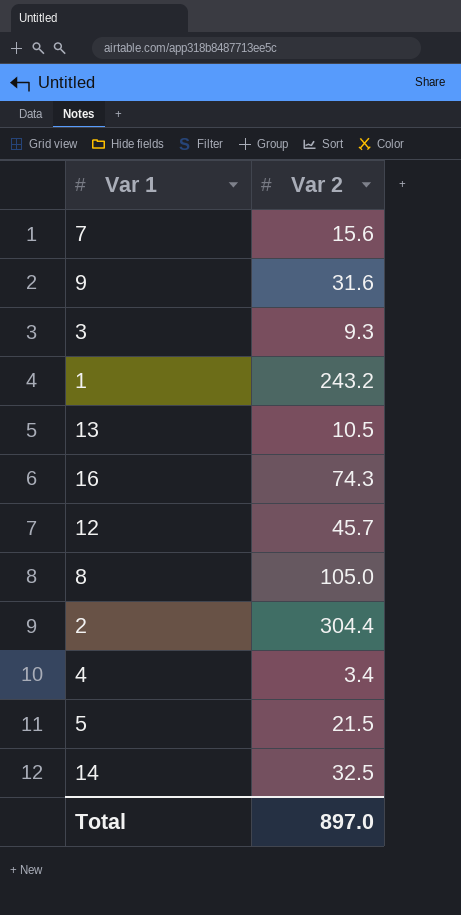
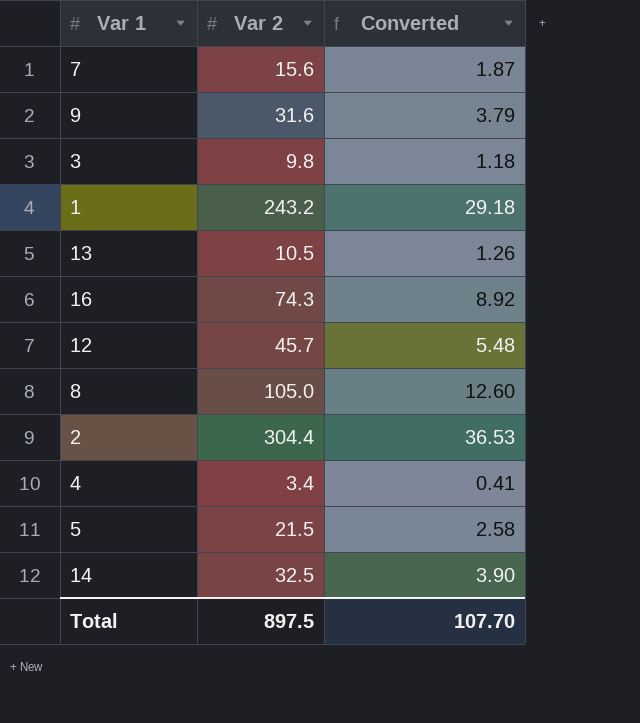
column Converted | formula: none -> [Var 2] * 0.12
3 | Var 2: 9.3 -> 9.8
Total | Var 2: 897.0 -> 897.5

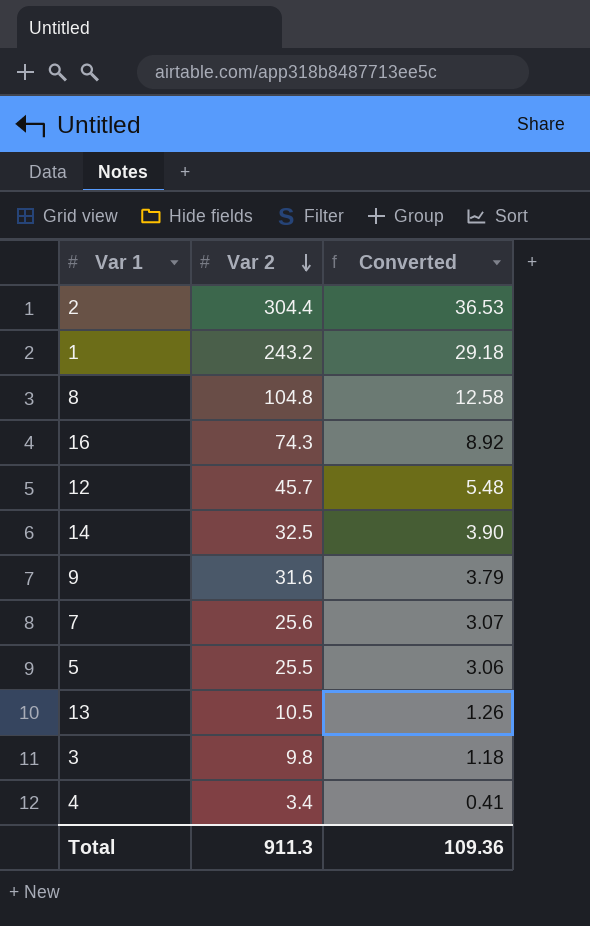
row order: none -> Var 2 descending
8 | Var 2: 105.0 -> 104.8
8 | Converted: 12.60 -> 12.58
7 | Var 2: 15.6 -> 25.6
7 | Converted: 1.87 -> 3.07
5 | Var 2: 21.5 -> 25.5
5 | Converted: 2.58 -> 3.06
Total | Var 2: 897.5 -> 911.3
Total | Converted: 107.70 -> 109.36

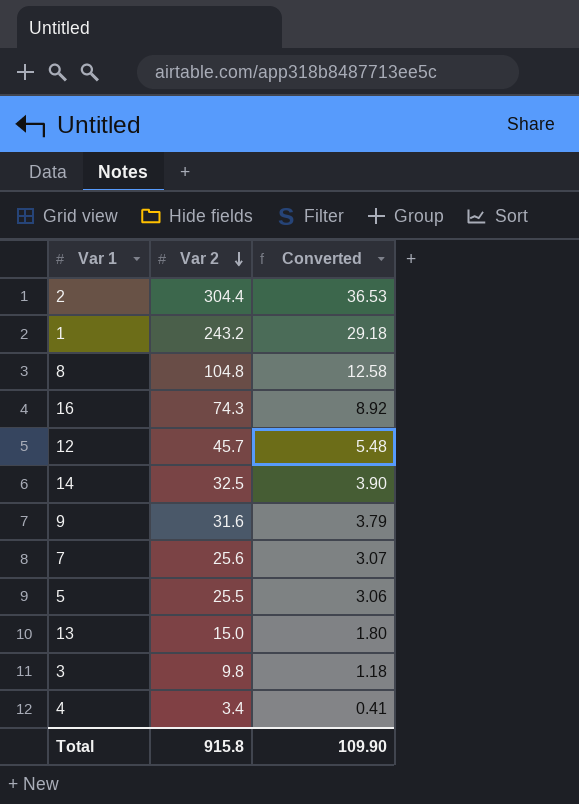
13 | Var 2: 10.5 -> 15.0
13 | Converted: 1.26 -> 1.80
Total | Var 2: 911.3 -> 915.8
Total | Converted: 109.36 -> 109.90

